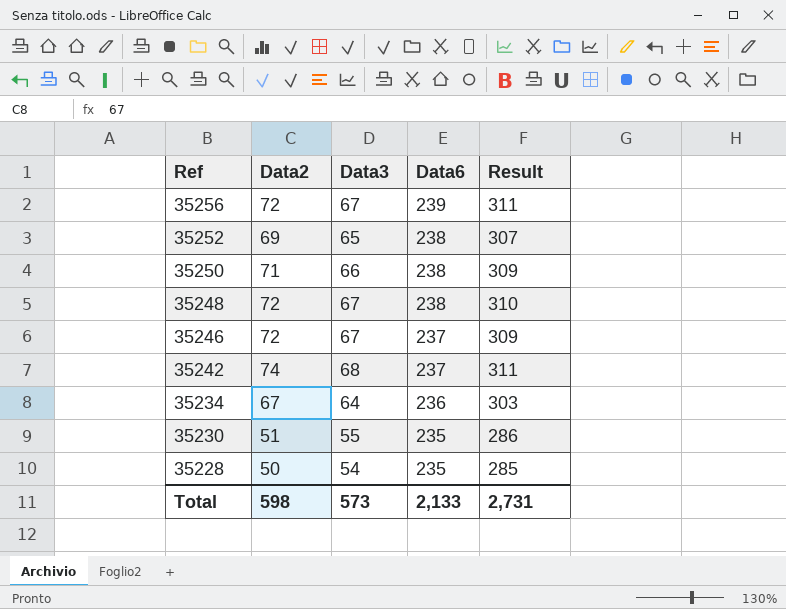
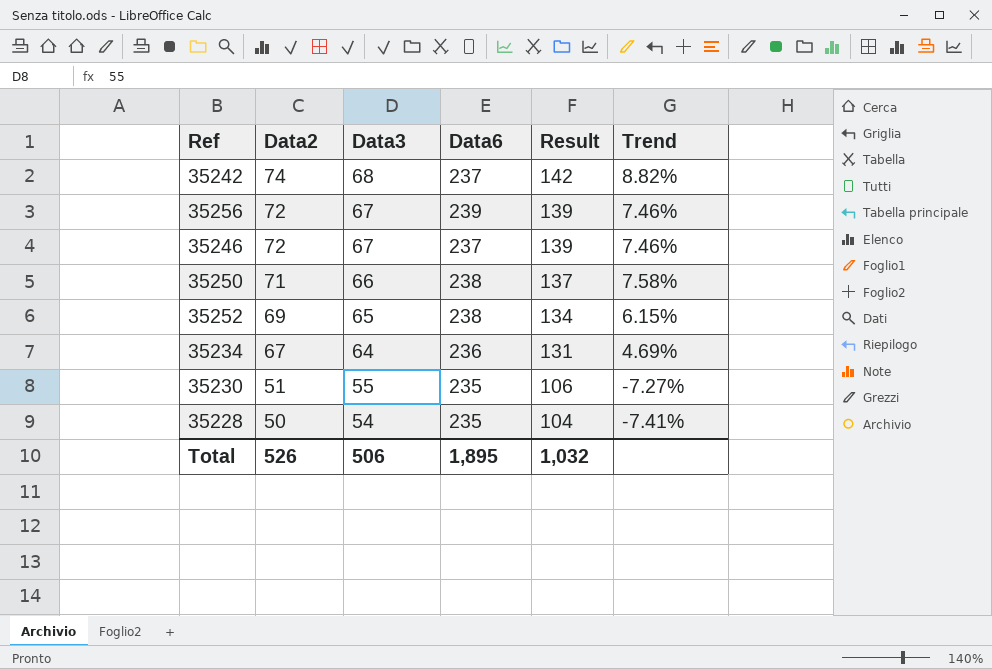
row order: Ref descending -> Data2 descending
column Result | formula: [Data2] + [Data6] -> [Data2] + [Data3]
column Trend | formula: none -> ([Data2] - [Data3]) / [Data3]
row 35248: 72 | 67 | 238 | 310 -> none
Total | Data2: 598 -> 526
Total | Data3: 573 -> 506
Total | Data6: 2,133 -> 1,895
Total | Result: 2,731 -> 1,032

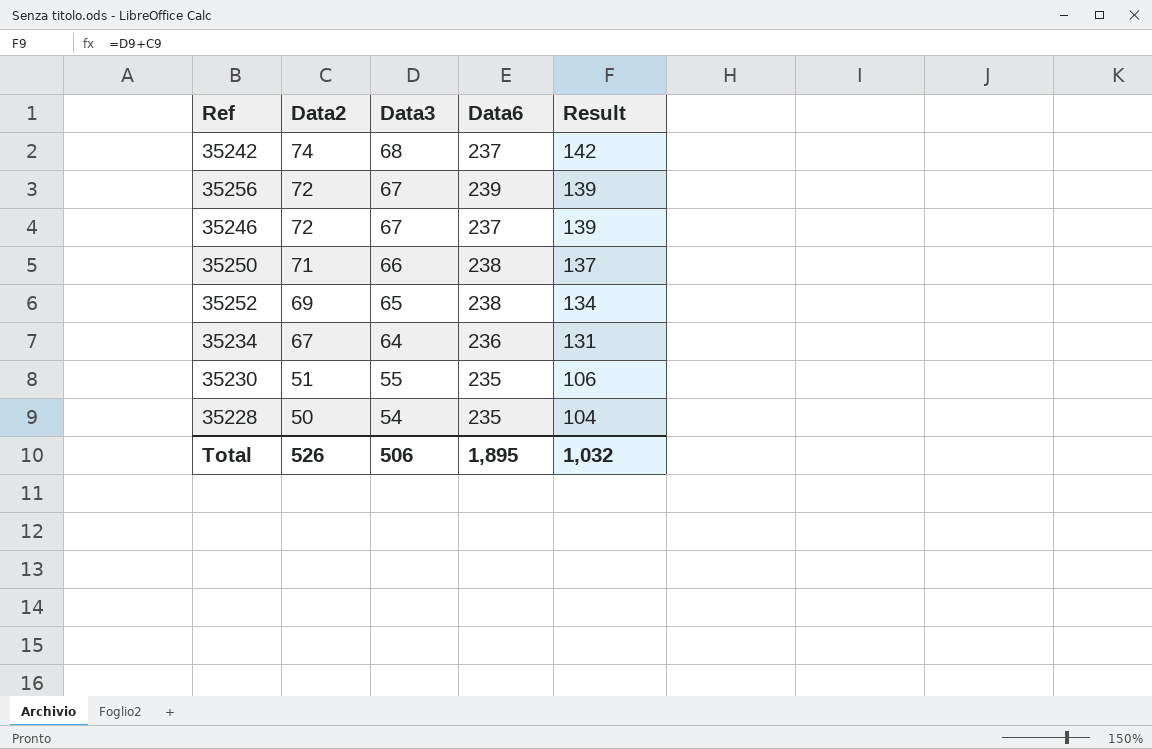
column Trend | formula: ([Data2] - [Data3]) / [Data3] -> none

